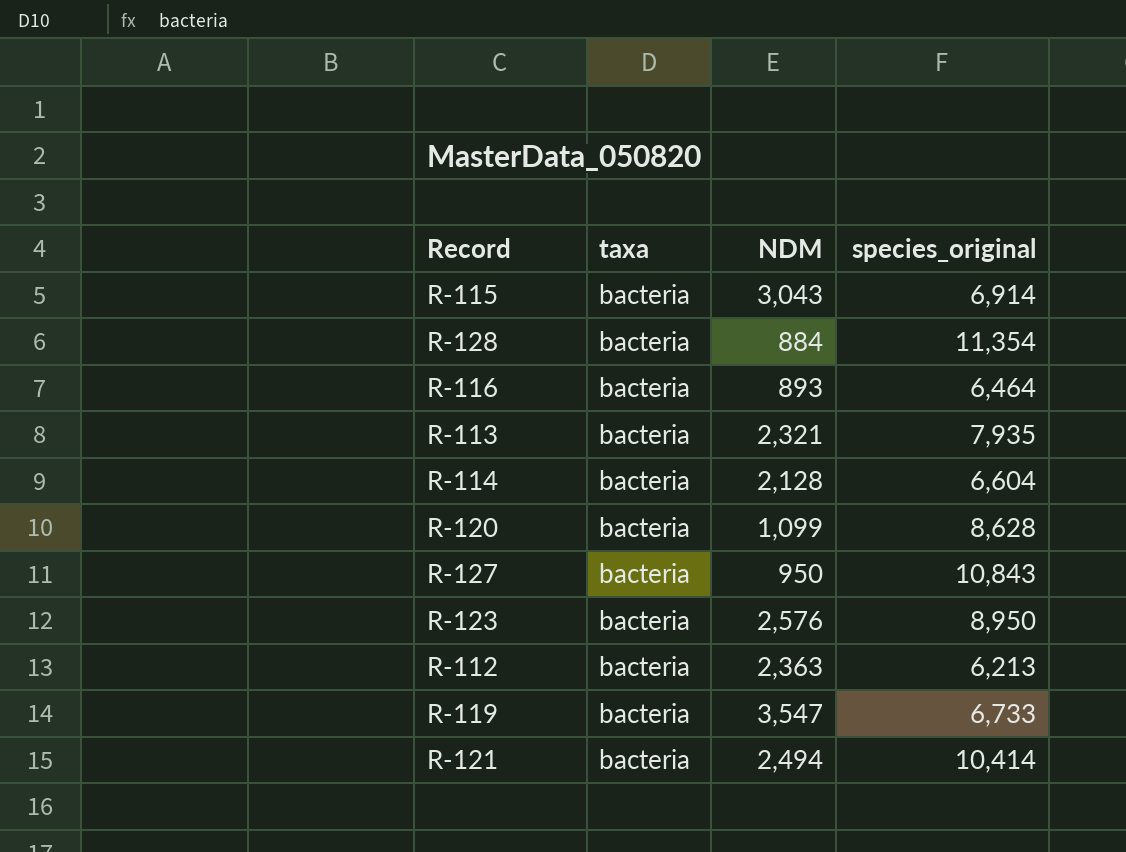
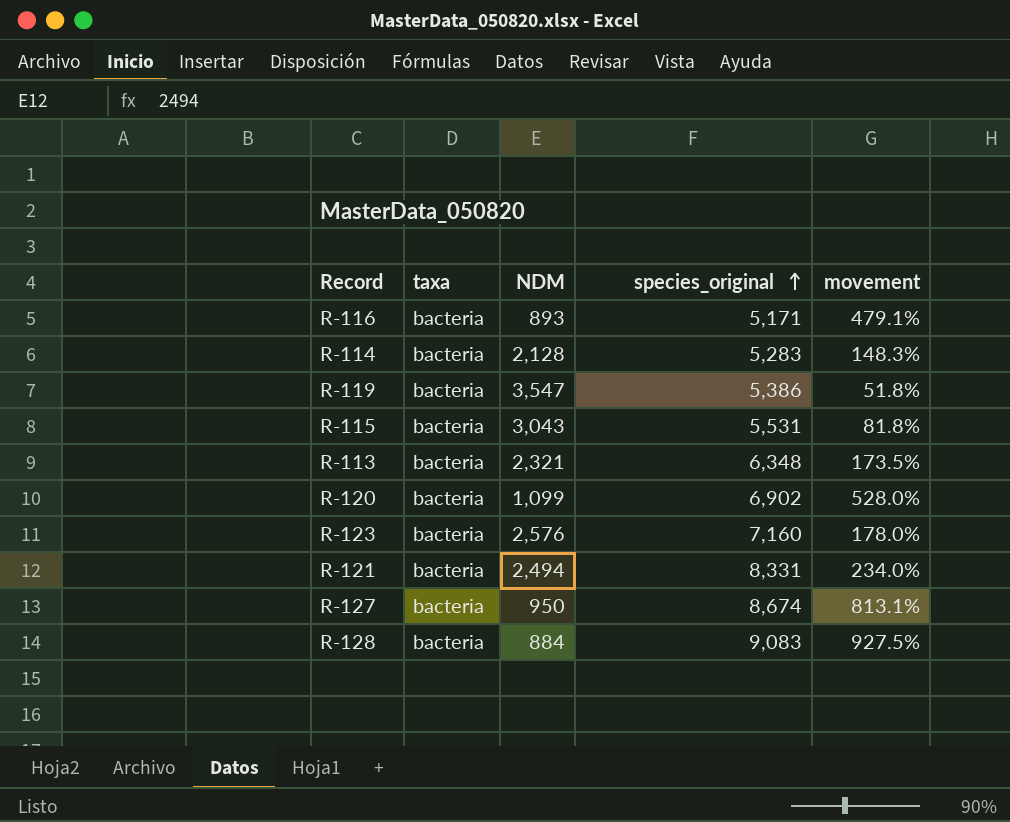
row order: none -> species_original ascending
column movement | formula: none -> ([species_original] - [NDM]) / [NDM]
row R-112: bacteria | 2,363 | 6,213 -> none
R-116 | species_original: 6,464 -> 5,171
R-114 | species_original: 6,604 -> 5,283
R-119 | species_original: 6,733 -> 5,386
R-115 | species_original: 6,914 -> 5,531
R-113 | species_original: 7,935 -> 6,348
R-120 | species_original: 8,628 -> 6,902
R-123 | species_original: 8,950 -> 7,160
R-121 | species_original: 10,414 -> 8,331
R-127 | species_original: 10,843 -> 8,674
R-128 | species_original: 11,354 -> 9,083

